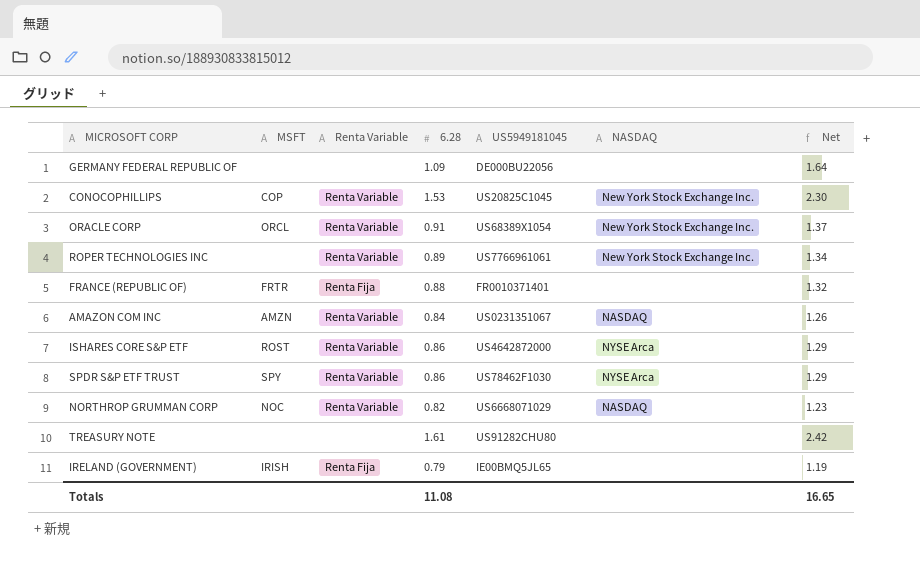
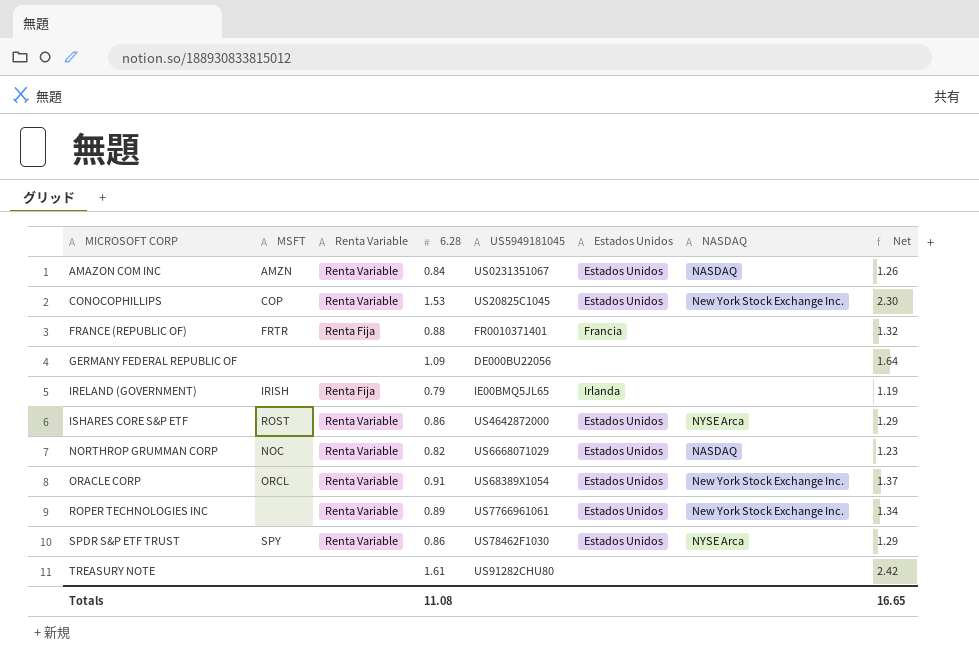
row order: none -> MICROSOFT CORP ascending
column Estados Unidos | position: none -> 6

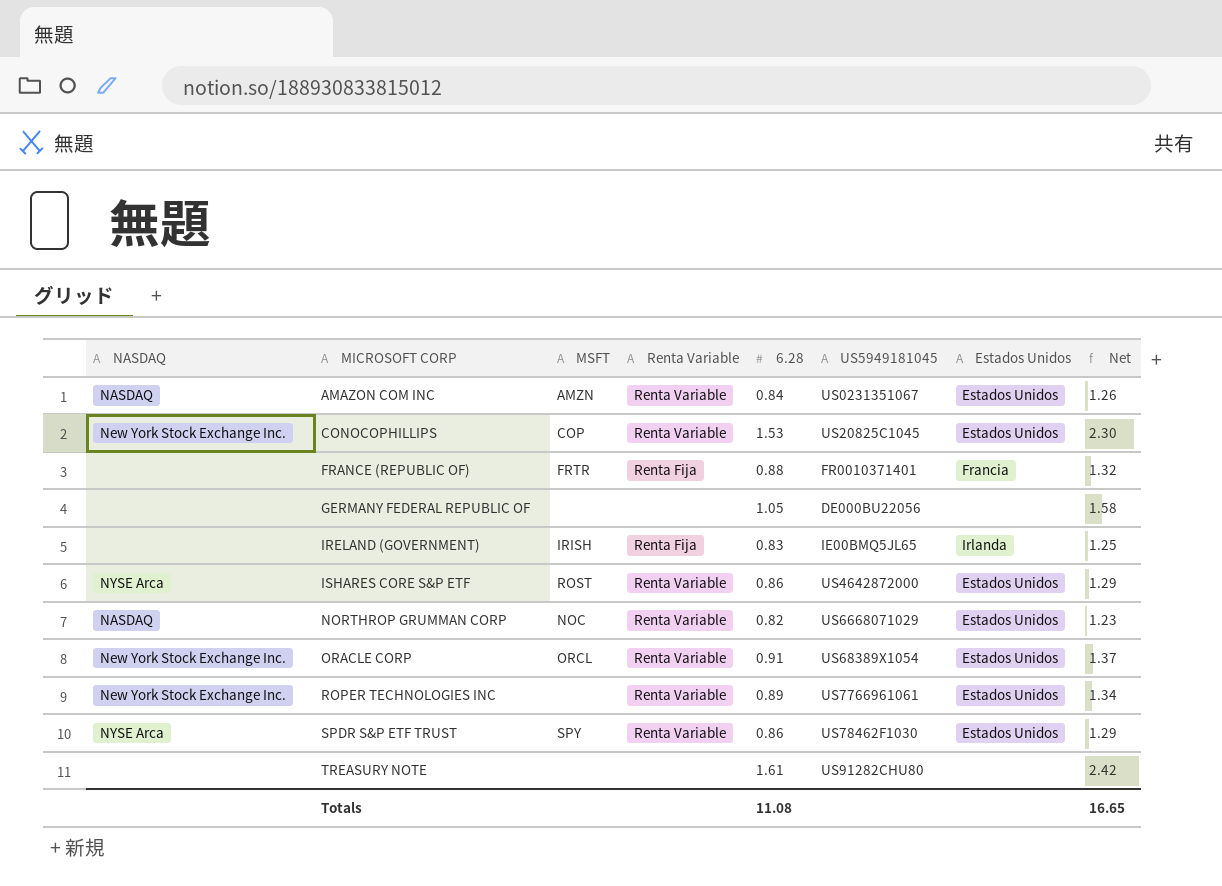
column NASDAQ | position: 7 -> 1
GERMANY FEDERAL REPUBLIC OF | 6.28: 1.09 -> 1.05
GERMANY FEDERAL REPUBLIC OF | Net: 1.64 -> 1.58
IRELAND (GOVERNMENT) | 6.28: 0.79 -> 0.83
IRELAND (GOVERNMENT) | Net: 1.19 -> 1.25

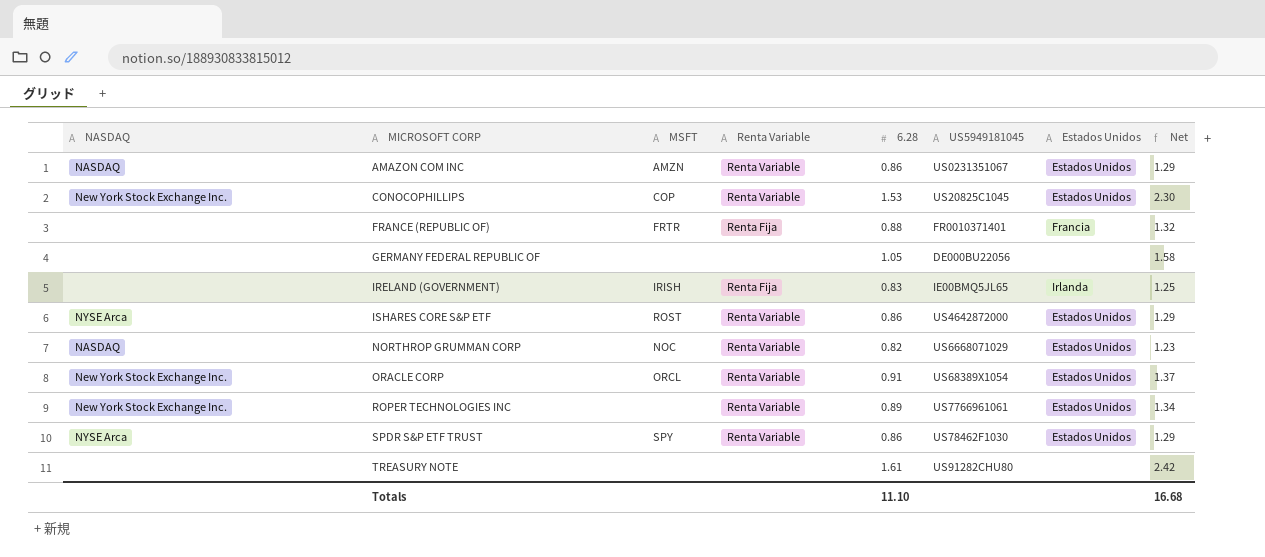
AMAZON COM INC | 6.28: 0.84 -> 0.86
AMAZON COM INC | Net: 1.26 -> 1.29
Totals | 6.28: 11.08 -> 11.10
Totals | Net: 16.65 -> 16.68

